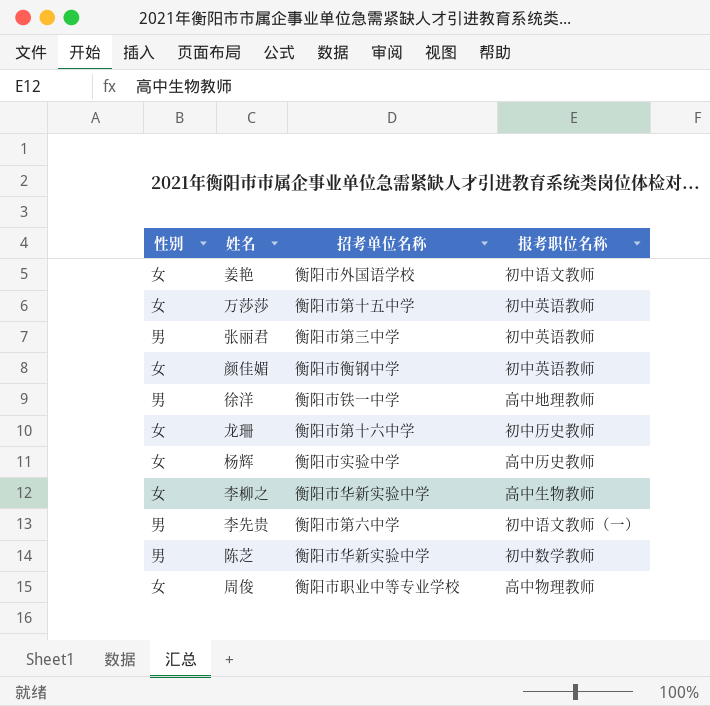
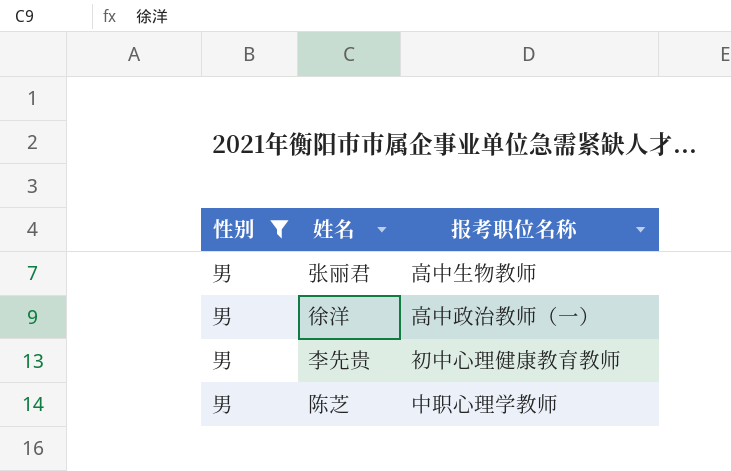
filter: none -> 性别 = 男
column 招考单位名称 | position: 3 -> none
张丽君 | 报考职位名称: 初中英语教师 -> 高中生物教师
徐洋 | 报考职位名称: 高中地理教师 -> 高中政治教师（一）
李先贵 | 报考职位名称: 初中语文教师（一） -> 初中心理健康教育教师
陈芝 | 报考职位名称: 初中数学教师 -> 中职心理学教师

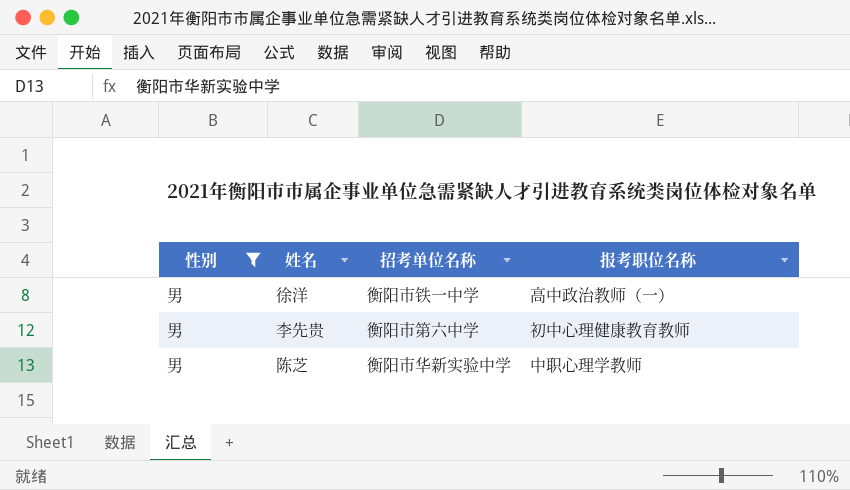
column 招考单位名称 | position: none -> 3
row 张丽君: 男 | 高中生物教师 -> none

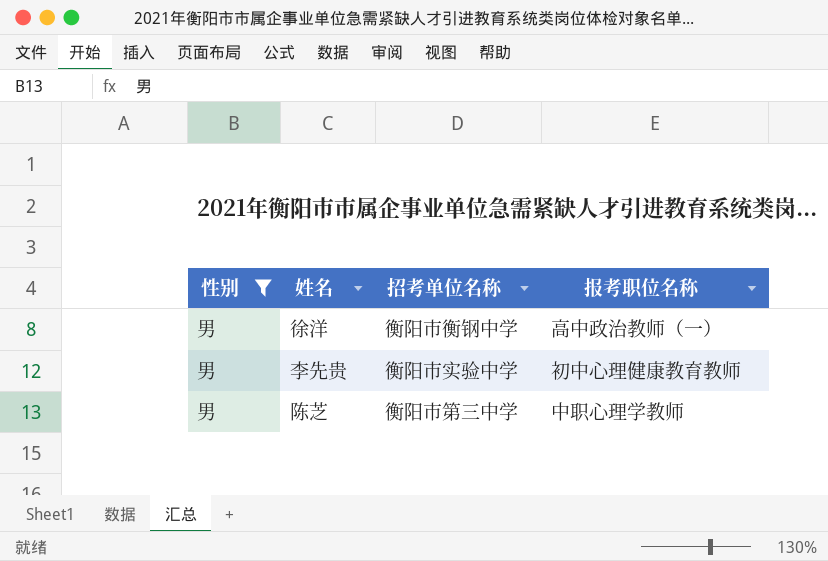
徐洋 | 招考单位名称: 衡阳市铁一中学 -> 衡阳市衡钢中学
李先贵 | 招考单位名称: 衡阳市第六中学 -> 衡阳市实验中学
陈芝 | 招考单位名称: 衡阳市华新实验中学 -> 衡阳市第三中学

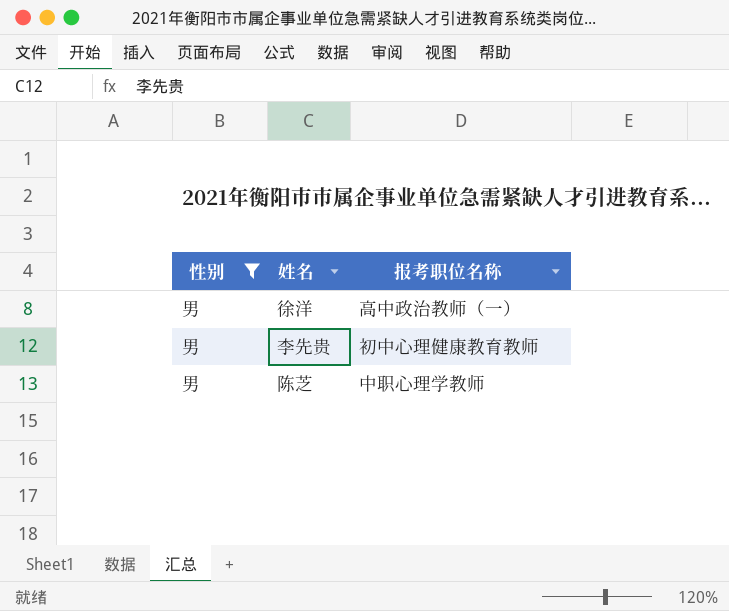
column 招考单位名称 | position: 3 -> none

